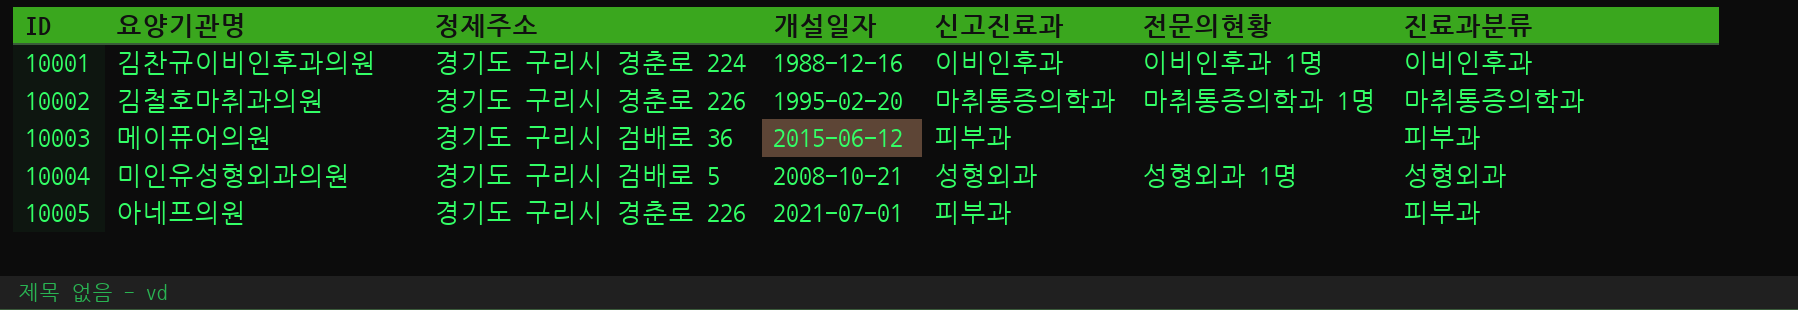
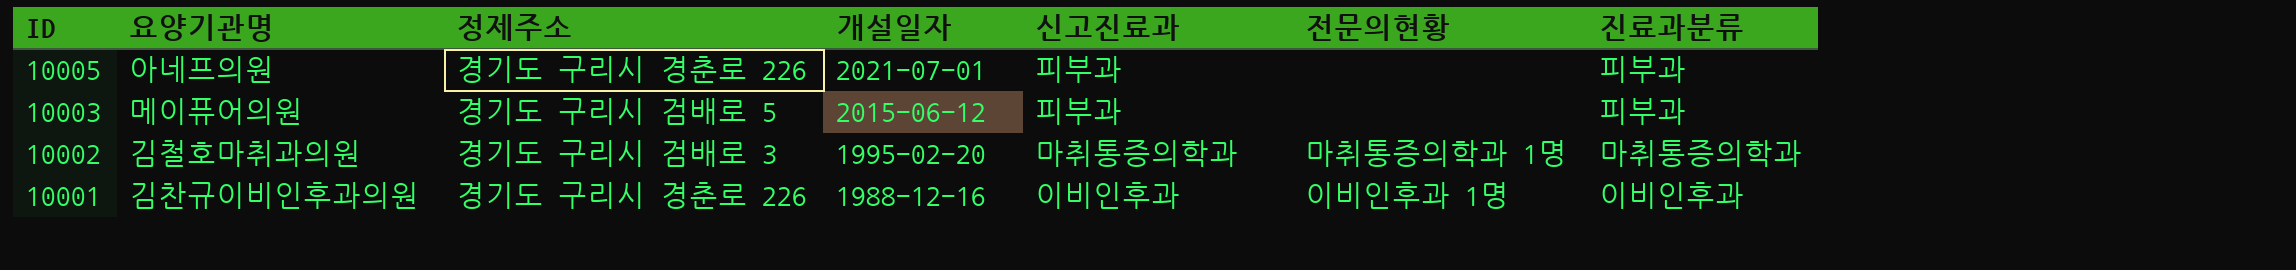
row order: ID ascending -> ID descending
row 10004: 미인유성형외과의원 | 경기도 구리시 검배로 5 | 2008-10-21 | 성형외과 | 성형외과 1명 | 성형외과 -> none
10003 | 정제주소: 경기도 구리시 검배로 36 -> 경기도 구리시 검배로 5
10002 | 정제주소: 경기도 구리시 경춘로 226 -> 경기도 구리시 검배로 3
10001 | 정제주소: 경기도 구리시 경춘로 224 -> 경기도 구리시 경춘로 226

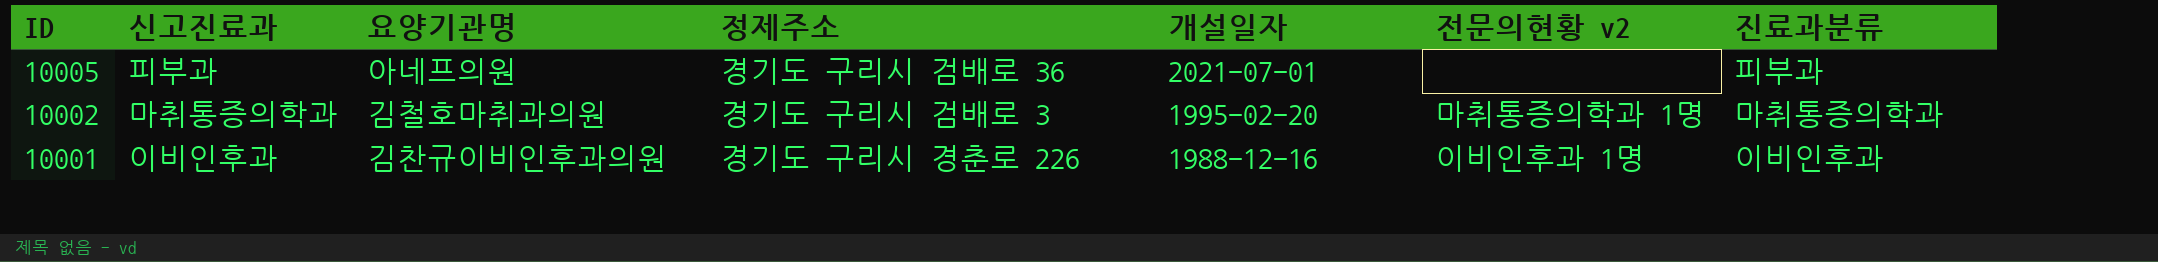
column 신고진료과 | position: 5 -> 2
column name: 전문의현황 -> 전문의현황 v2
row 10003: 메이퓨어의원 | 경기도 구리시 검배로 5 | 2015-06-12 | 피부과 | none | 피부과 -> none
10005 | 정제주소: 경기도 구리시 경춘로 226 -> 경기도 구리시 검배로 36

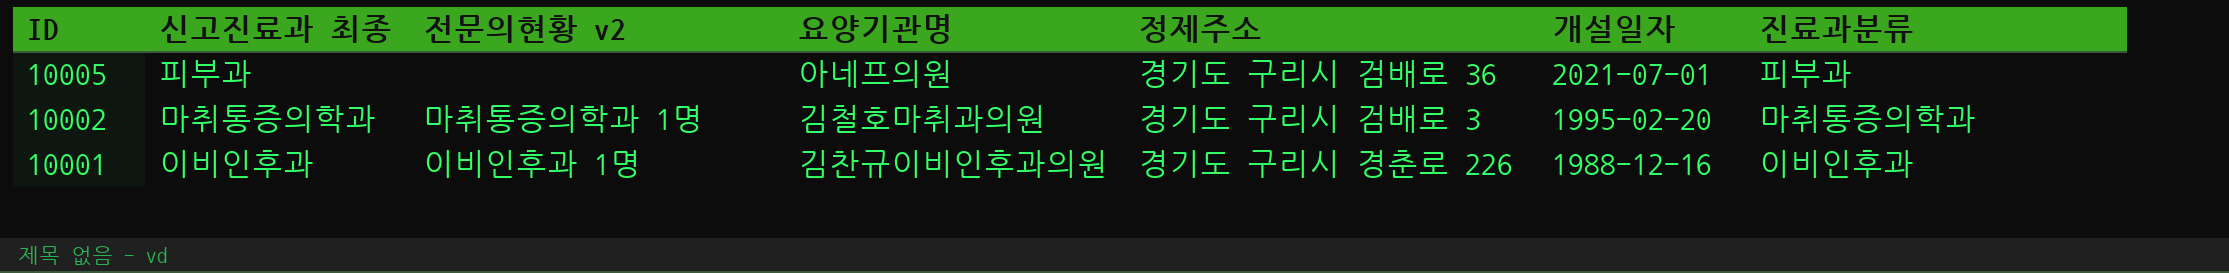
column name: 신고진료과 -> 신고진료과 최종
column 전문의현황 v2 | position: 6 -> 3

